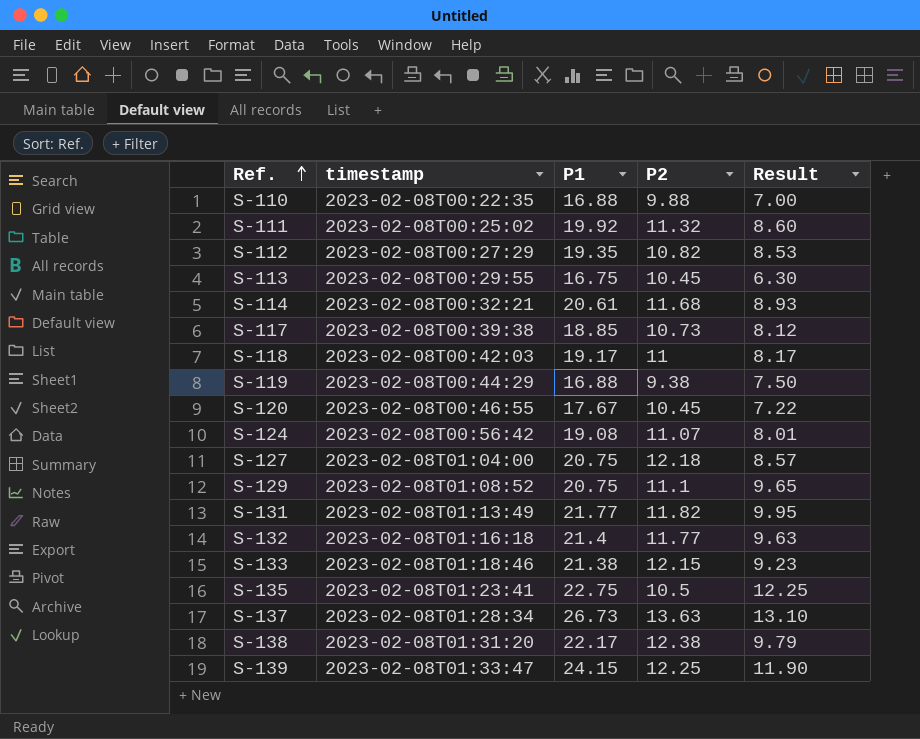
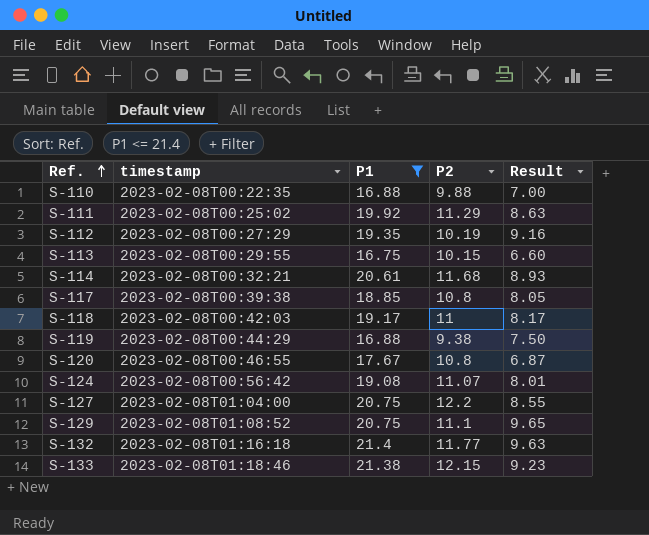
filter: none -> P1 <= 21.4
S-111 | P2: 11.32 -> 11.29
S-111 | Result: 8.60 -> 8.63
S-112 | P2: 10.82 -> 10.19
S-112 | Result: 8.53 -> 9.16
S-113 | P2: 10.45 -> 10.15
S-113 | Result: 6.30 -> 6.60
S-117 | P2: 10.73 -> 10.8
S-117 | Result: 8.12 -> 8.05
S-120 | P2: 10.45 -> 10.8
S-120 | Result: 7.22 -> 6.87
S-127 | P2: 12.18 -> 12.2
S-127 | Result: 8.57 -> 8.55

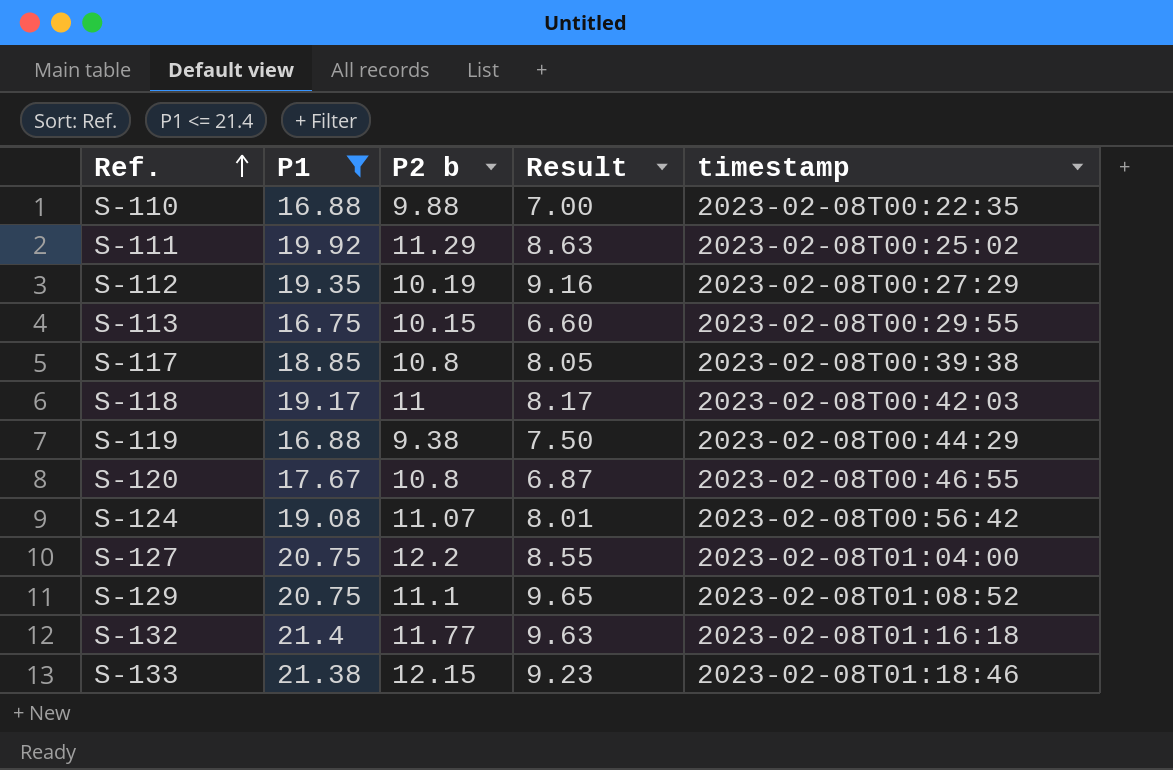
column name: P2 -> P2 b
column timestamp | position: 2 -> 5
row S-114: 2023-02-08T00:32:21 | 20.61 | 11.68 | 8.93 -> none

